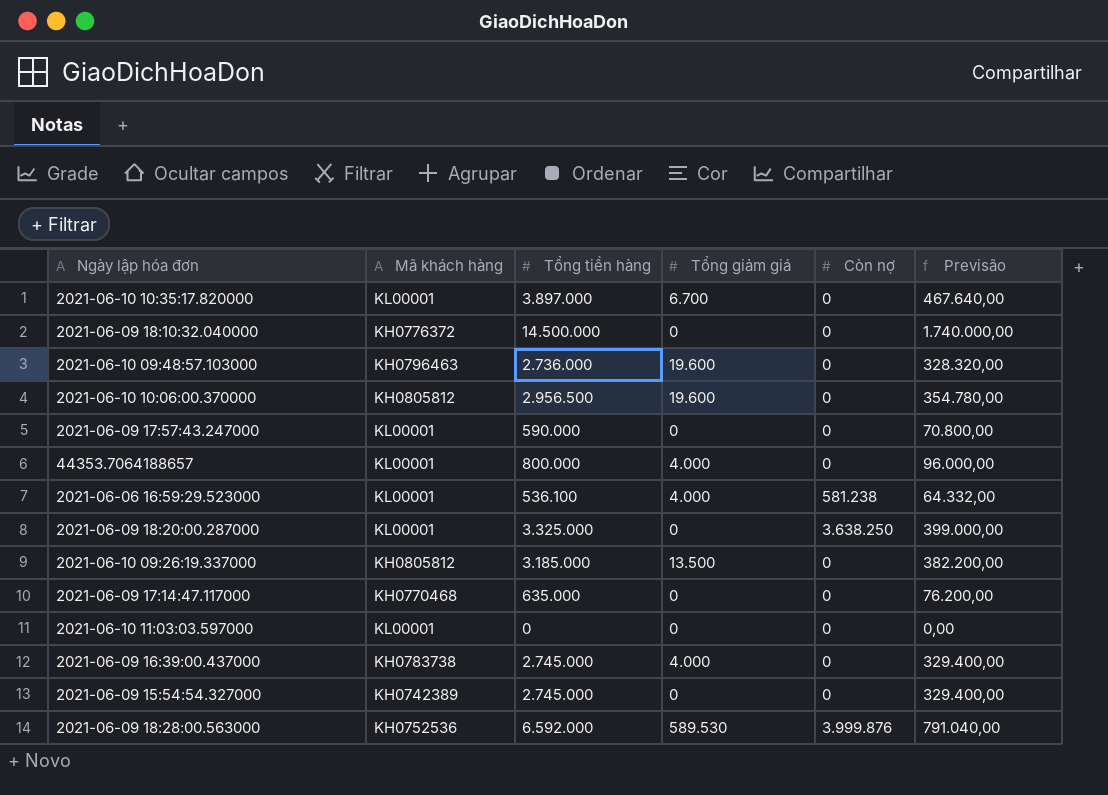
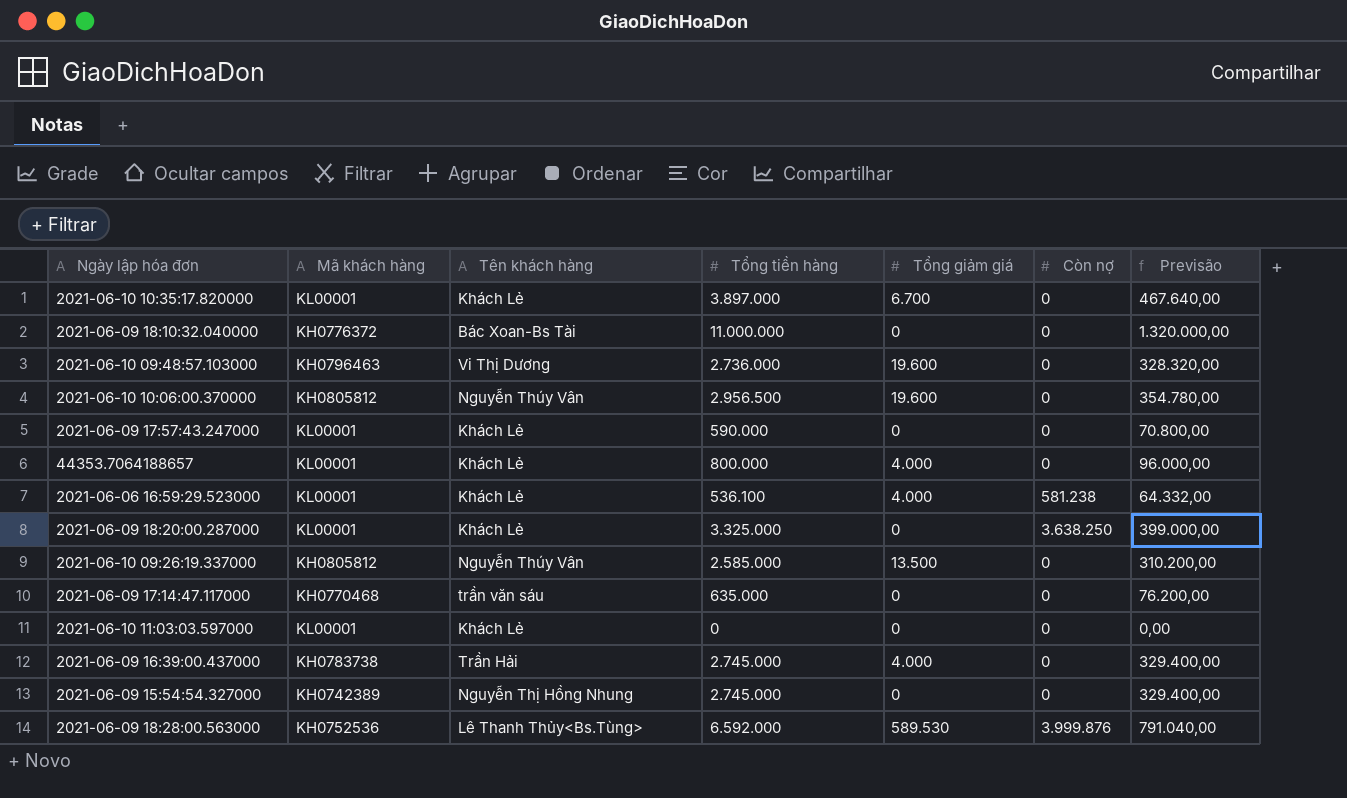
column Tên khách hàng | position: none -> 3
2021-06-09 18:10:32.040000 | Tổng tiền hàng: 14.500.000 -> 11.000.000
2021-06-09 18:10:32.040000 | Previsão: 1.740.000,00 -> 1.320.000,00
2021-06-10 09:26:19.337000 | Tổng tiền hàng: 3.185.000 -> 2.585.000
2021-06-10 09:26:19.337000 | Previsão: 382.200,00 -> 310.200,00

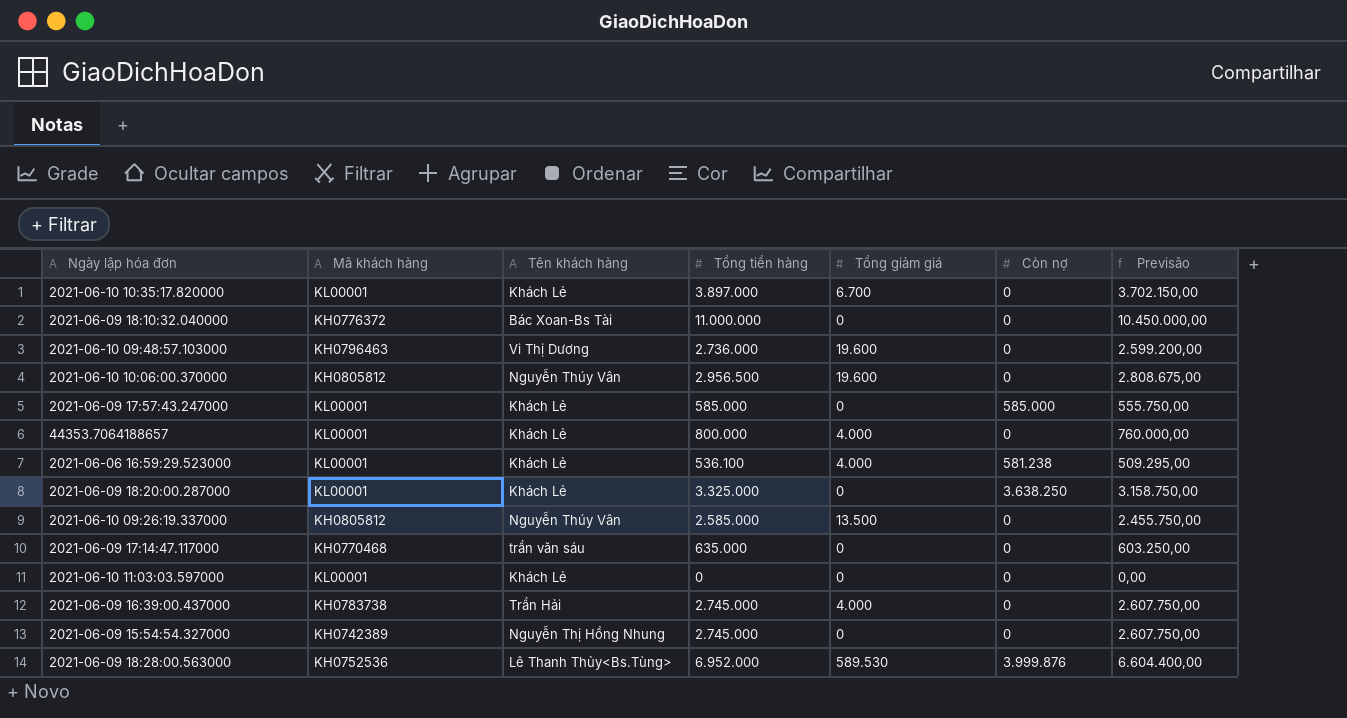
column Previsão | formula: [Tổng tiền hàng] * 0,12 -> [Tổng tiền hàng] * 0,95
2021-06-09 17:57:43.247000 | Tổng tiền hàng: 590.000 -> 585.000
2021-06-09 17:57:43.247000 | Còn nợ: 0 -> 585.000
2021-06-09 18:28:00.563000 | Tổng tiền hàng: 6.592.000 -> 6.952.000

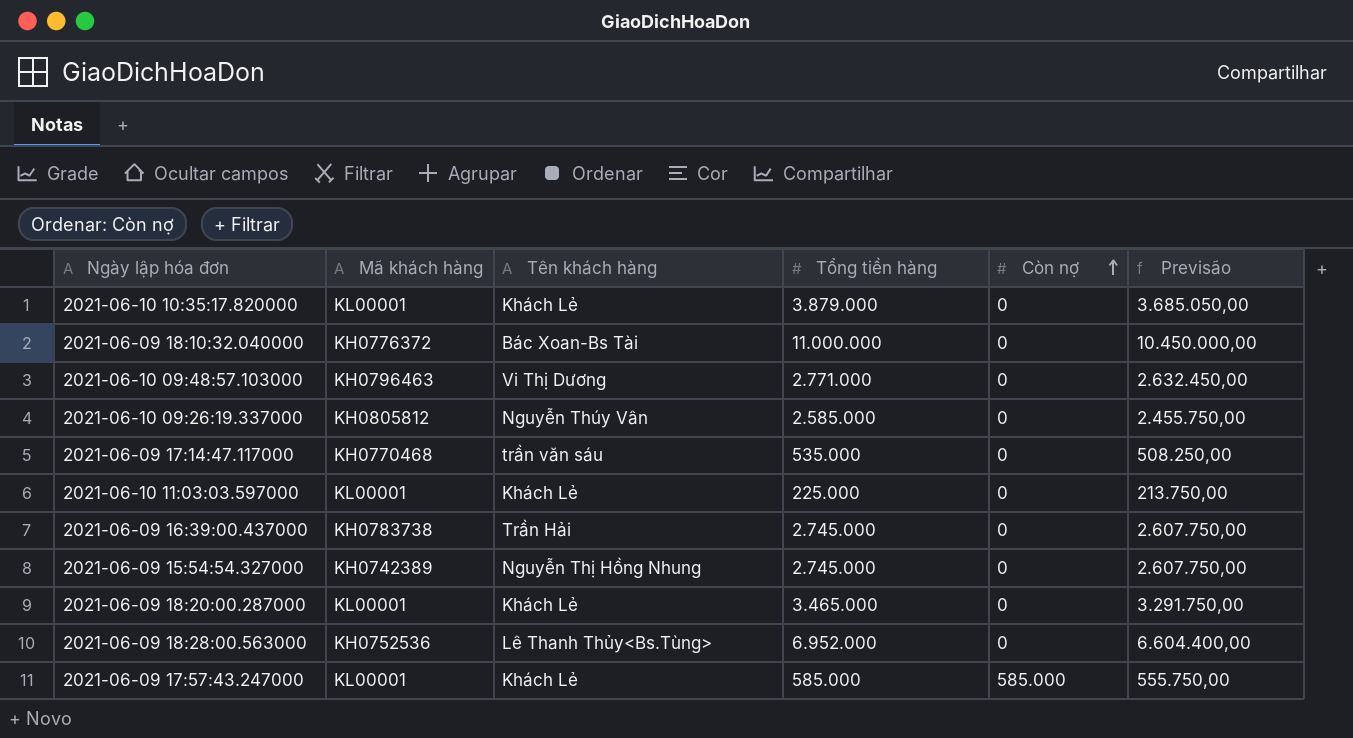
row order: none -> Còn nợ ascending
column Tổng giảm giá | position: 5 -> none
row 2021-06-10 10:06:00.370000: KH0805812 | Nguyễn Thúy Vân | 2.956.500 | 19.600 | 0 | 2.808.675,00 -> none
row 44353.7064188657: KL00001 | Khách Lẻ | 800.000 | 4.000 | 0 | 760.000,00 -> none
row 2021-06-06 16:59:29.523000: KL00001 | Khách Lẻ | 536.100 | 4.000 | 581.238 | 509.295,00 -> none
2021-06-10 10:35:17.820000 | Tổng tiền hàng: 3.897.000 -> 3.879.000
2021-06-10 10:35:17.820000 | Previsão: 3.702.150,00 -> 3.685.050,00
2021-06-10 09:48:57.103000 | Tổng tiền hàng: 2.736.000 -> 2.771.000
2021-06-10 09:48:57.103000 | Previsão: 2.599.200,00 -> 2.632.450,00
2021-06-09 17:14:47.117000 | Tổng tiền hàng: 635.000 -> 535.000
2021-06-09 17:14:47.117000 | Previsão: 603.250,00 -> 508.250,00
2021-06-10 11:03:03.597000 | Tổng tiền hàng: 0 -> 225.000
2021-06-10 11:03:03.597000 | Previsão: 0,00 -> 213.750,00
2021-06-09 18:20:00.287000 | Tổng tiền hàng: 3.325.000 -> 3.465.000
2021-06-09 18:20:00.287000 | Còn nợ: 3.638.250 -> 0
2021-06-09 18:20:00.287000 | Previsão: 3.158.750,00 -> 3.291.750,00
2021-06-09 18:28:00.563000 | Còn nợ: 3.999.876 -> 0

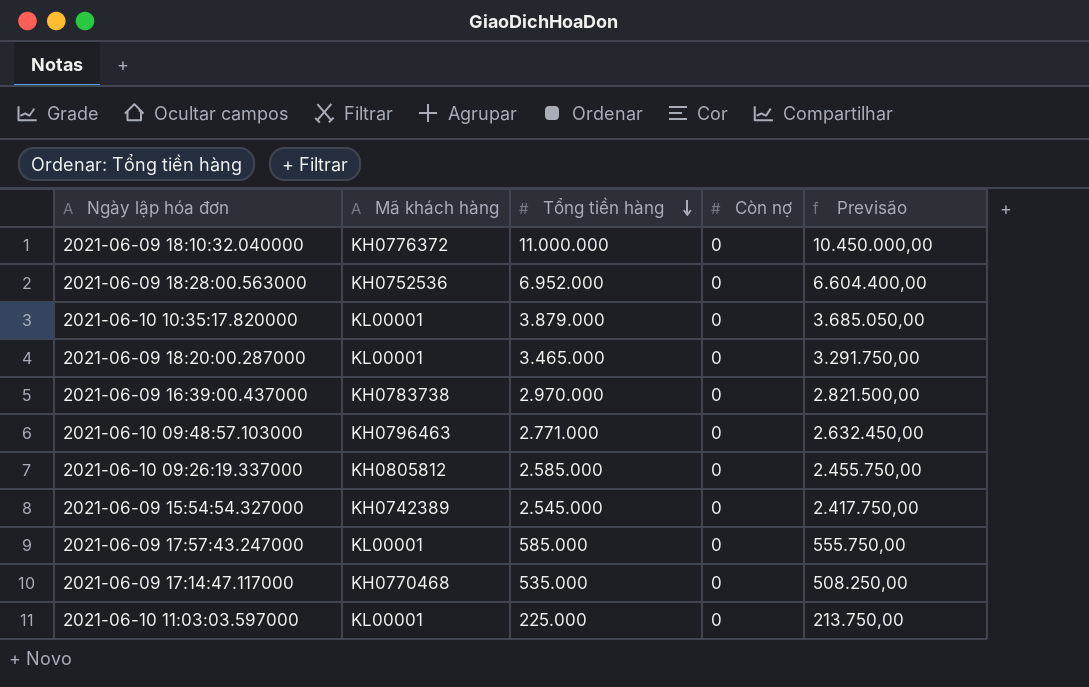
row order: Còn nợ ascending -> Tổng tiền hàng descending
column Tên khách hàng | position: 3 -> none
2021-06-09 16:39:00.437000 | Tổng tiền hàng: 2.745.000 -> 2.970.000
2021-06-09 16:39:00.437000 | Previsão: 2.607.750,00 -> 2.821.500,00
2021-06-09 15:54:54.327000 | Tổng tiền hàng: 2.745.000 -> 2.545.000
2021-06-09 15:54:54.327000 | Previsão: 2.607.750,00 -> 2.417.750,00
2021-06-09 17:57:43.247000 | Còn nợ: 585.000 -> 0

